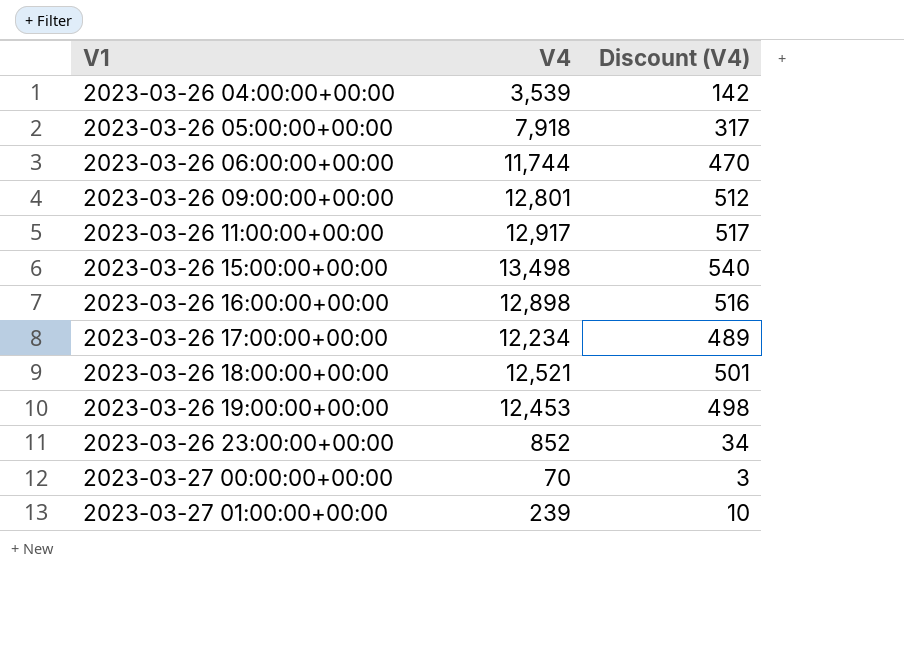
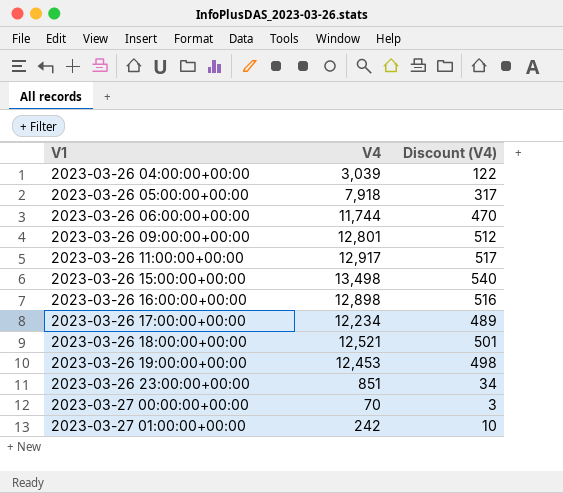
2023-03-26 04:00:00+00:00 | V4: 3,539 -> 3,039
2023-03-26 04:00:00+00:00 | Discount (V4): 142 -> 122
2023-03-26 23:00:00+00:00 | V4: 852 -> 851
2023-03-27 01:00:00+00:00 | V4: 239 -> 242

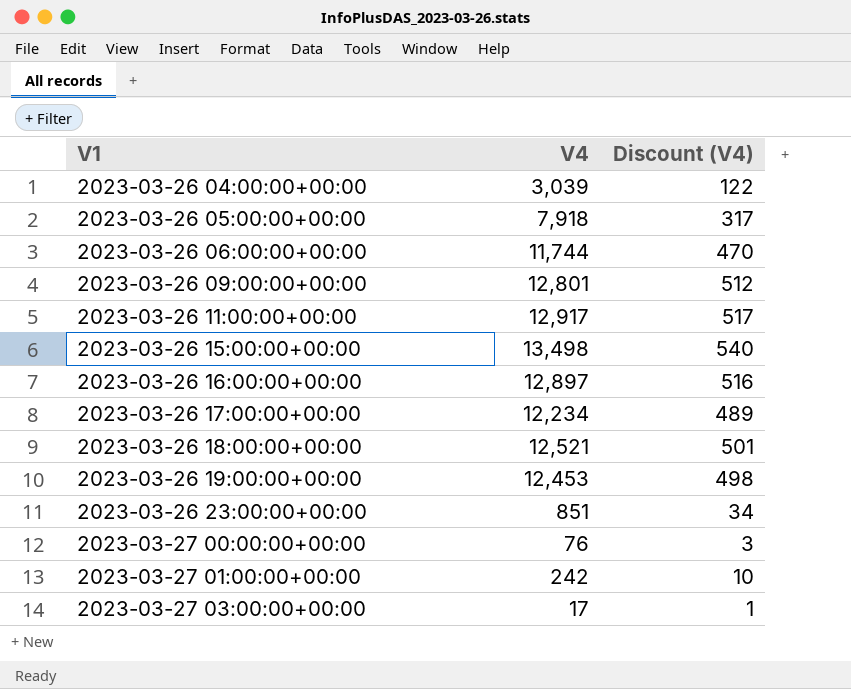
2023-03-26 16:00:00+00:00 | V4: 12,898 -> 12,897
2023-03-27 00:00:00+00:00 | V4: 70 -> 76
row 2023-03-27 03:00:00+00:00: none -> 17 | 1

